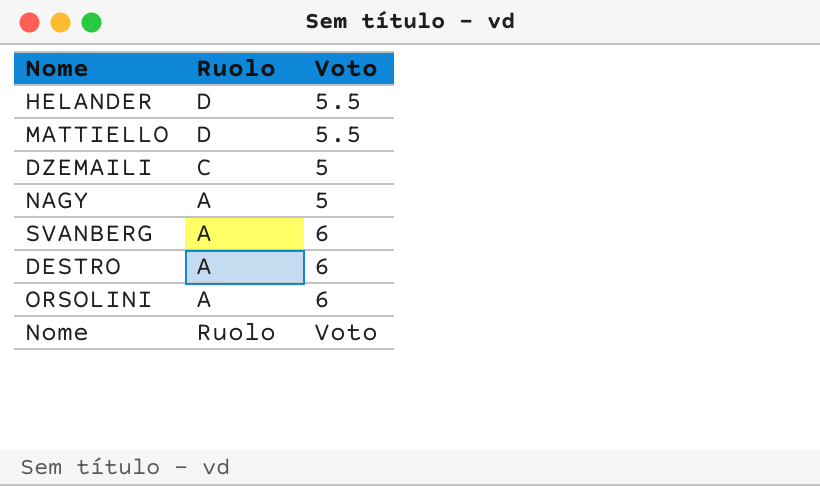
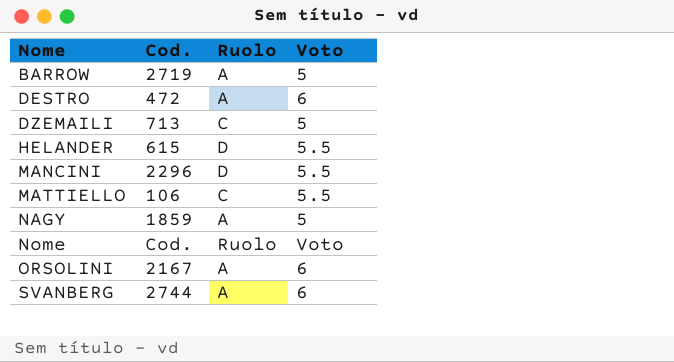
row order: none -> Nome ascending
column Cod. | position: none -> 2
row BARROW: none -> 2719 | A | 5
row MANCINI: none -> 2296 | D | 5.5
MATTIELLO | Ruolo: D -> C

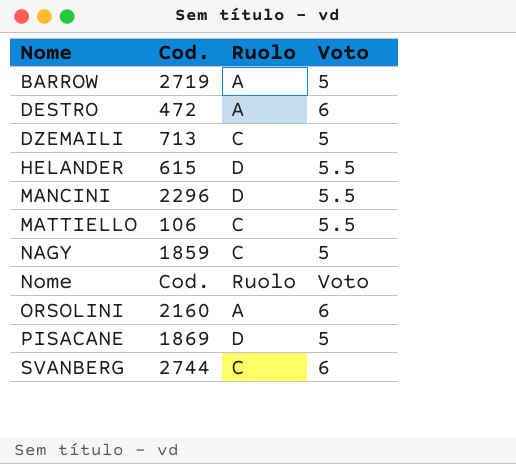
NAGY | Ruolo: A -> C
ORSOLINI | Cod.: 2167 -> 2160
row PISACANE: none -> 1869 | D | 5
SVANBERG | Ruolo: A -> C

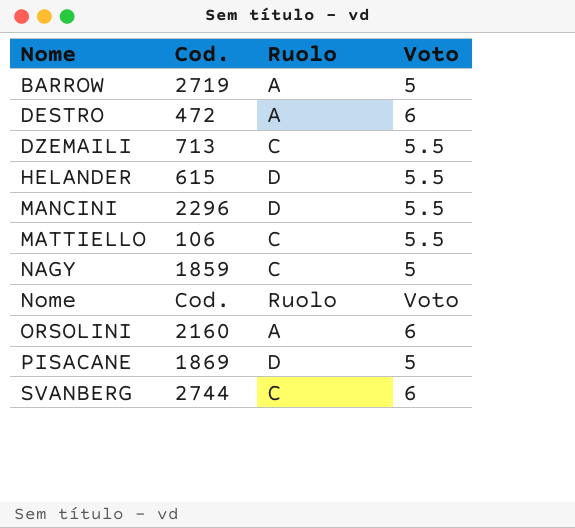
DZEMAILI | Voto: 5 -> 5.5

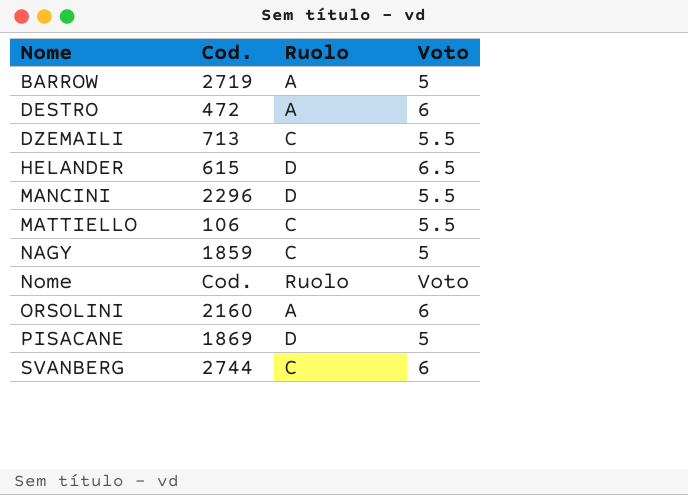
HELANDER | Voto: 5.5 -> 6.5

